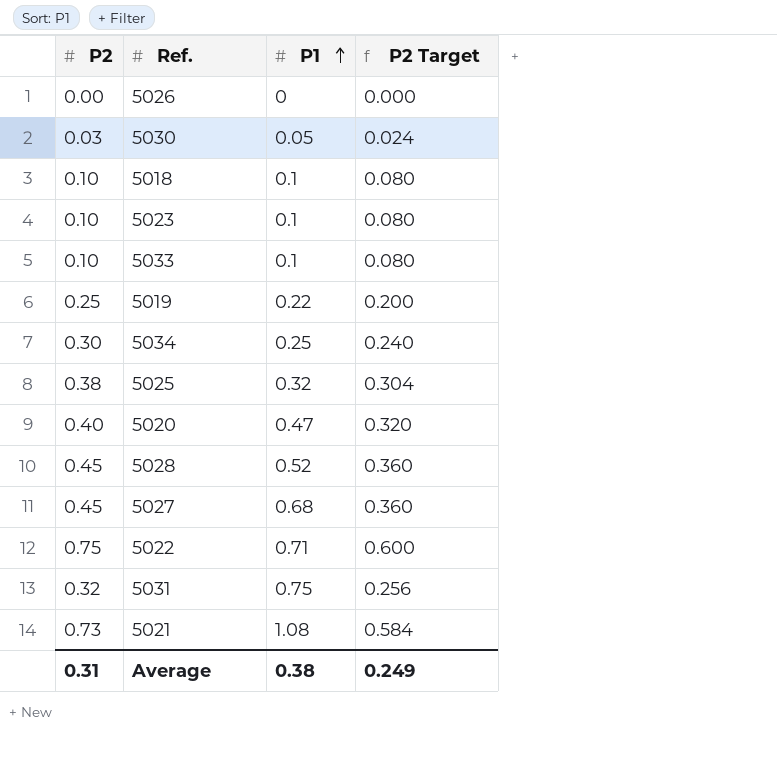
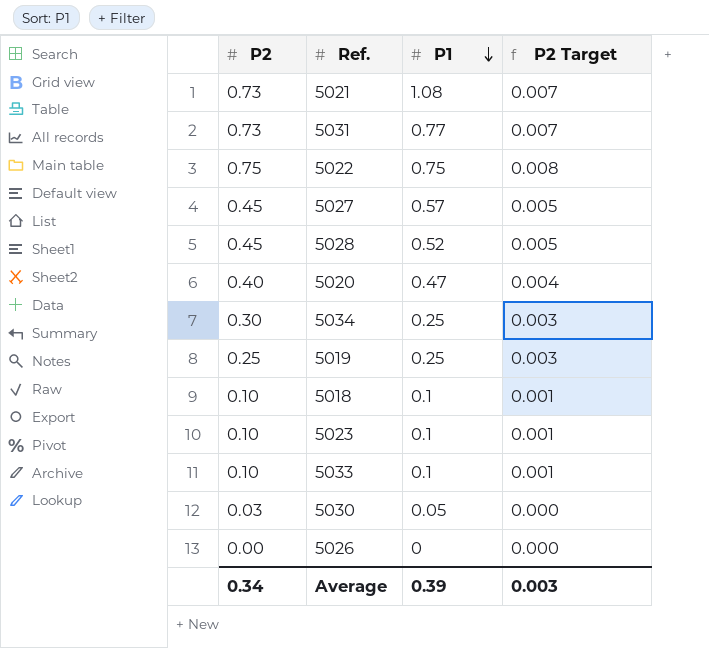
row order: P1 ascending -> P1 descending
column P2 Target | formula: [P2] * 0.8 -> [P2] * 0.01
row 5025: 0.38 | 0.32 | 0.304 -> none
5031 | P2: 0.32 -> 0.73
5031 | P1: 0.75 -> 0.77
5022 | P1: 0.71 -> 0.75
5027 | P1: 0.68 -> 0.57
5019 | P1: 0.22 -> 0.25
Average | P2: 0.31 -> 0.34
Average | P1: 0.38 -> 0.39
Average | P2 Target: 0.249 -> 0.003

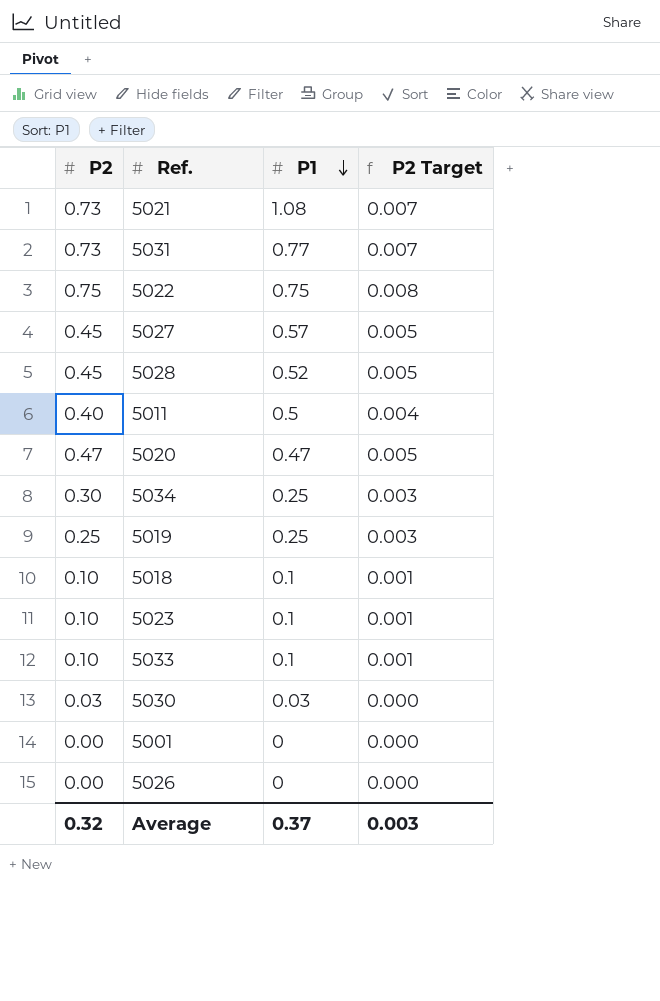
row 5011: none -> 0.40 | 0.5 | 0.004
5020 | P2: 0.40 -> 0.47
5020 | P2 Target: 0.004 -> 0.005
5030 | P1: 0.05 -> 0.03
row 5001: none -> 0.00 | 0 | 0.000
Average | P2: 0.34 -> 0.32
Average | P1: 0.39 -> 0.37

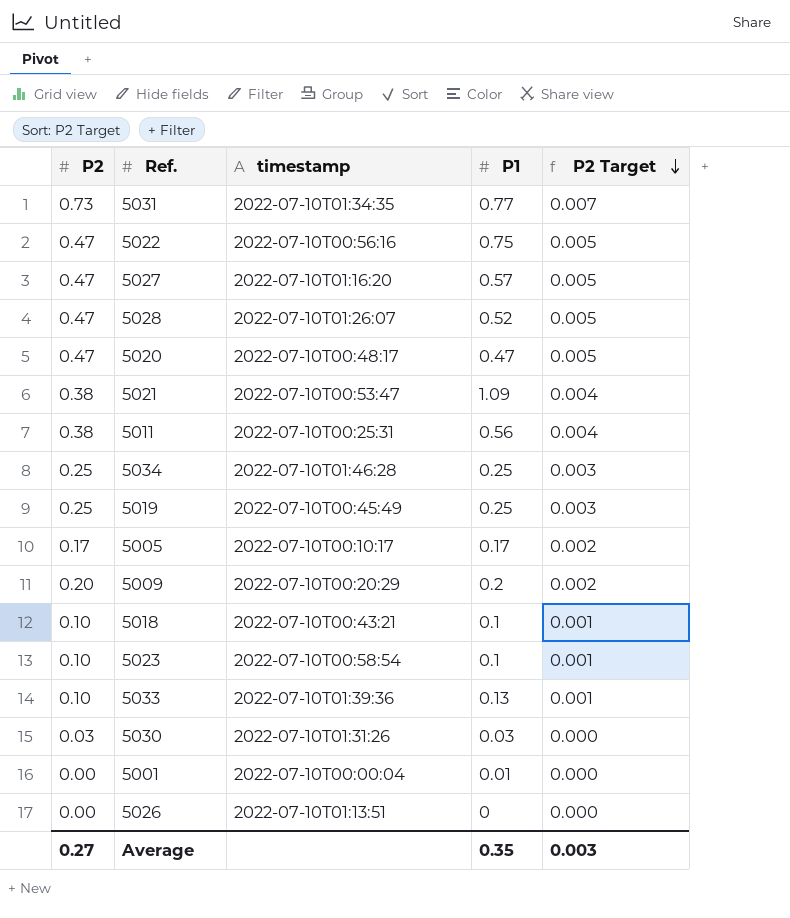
row order: P1 descending -> P2 Target descending
column timestamp | position: none -> 3
5022 | P2: 0.75 -> 0.47
5022 | P2 Target: 0.008 -> 0.005
5027 | P2: 0.45 -> 0.47
5028 | P2: 0.45 -> 0.47
5021 | P2: 0.73 -> 0.38
5021 | P1: 1.08 -> 1.09
5021 | P2 Target: 0.007 -> 0.004
5011 | P2: 0.40 -> 0.38
5011 | P1: 0.5 -> 0.56
5034 | P2: 0.30 -> 0.25
row 5005: none -> 0.17 | 2022-07-10T00:10:17 | 0.17 | 0.002
row 5009: none -> 0.20 | 2022-07-10T00:20:29 | 0.2 | 0.002
5033 | P1: 0.1 -> 0.13
5001 | P1: 0 -> 0.01
Average | P2: 0.32 -> 0.27
Average | P1: 0.37 -> 0.35

